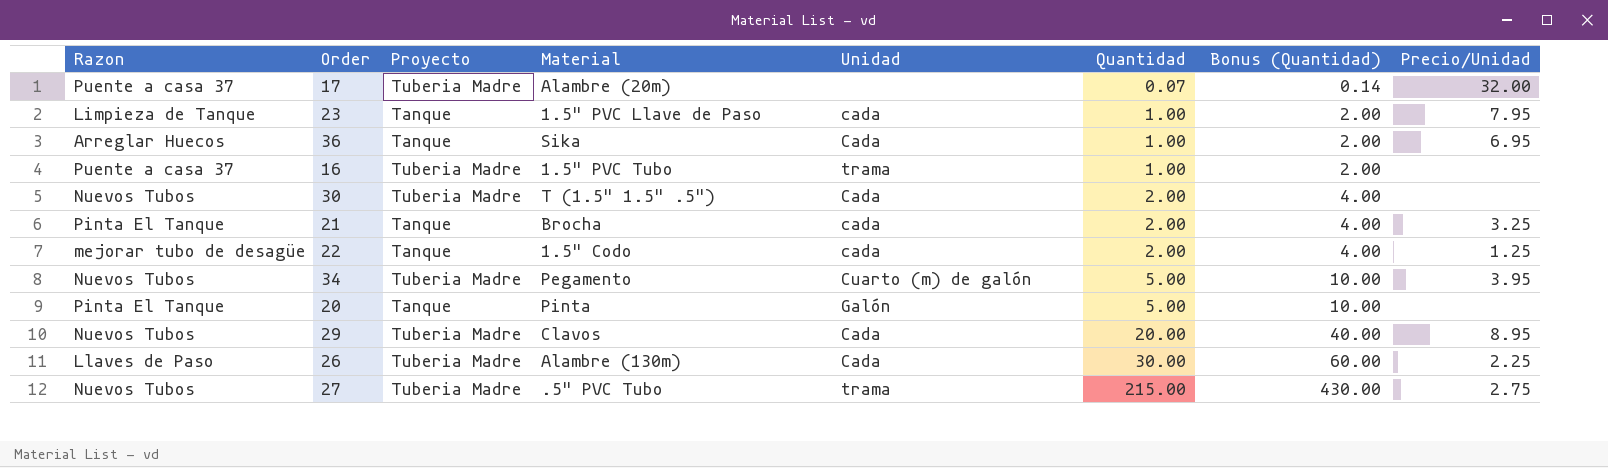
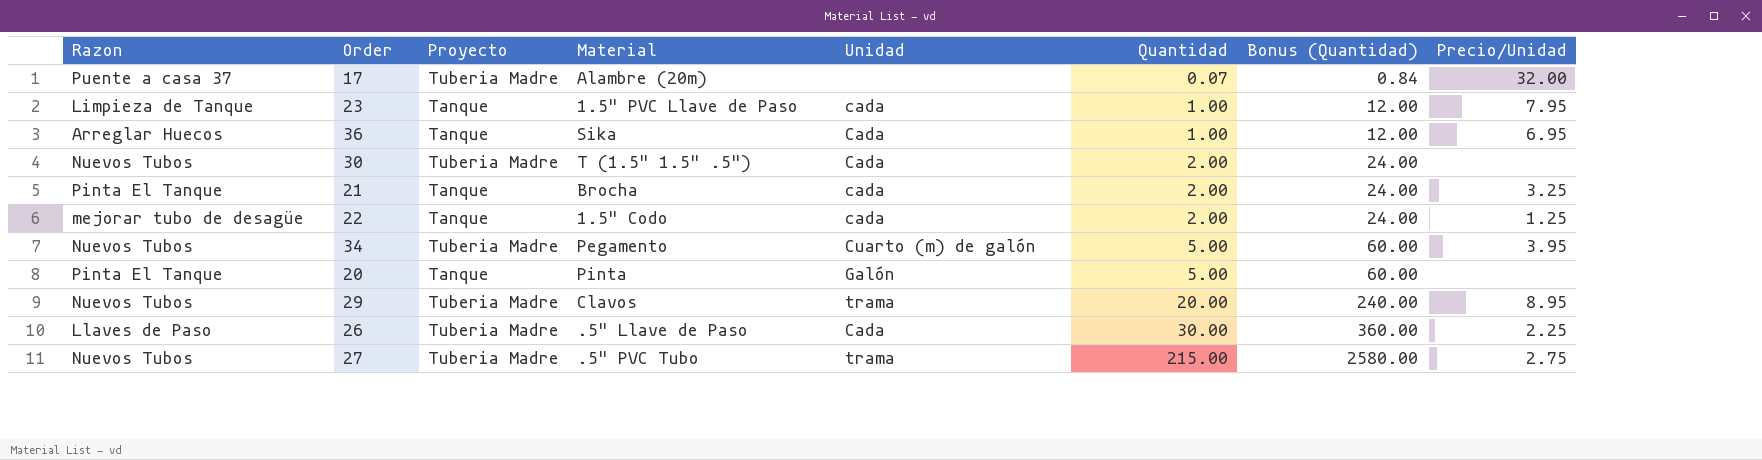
column Bonus (Quantidad) | formula: [Quantidad] * 2 -> [Quantidad] * 12
row 16: Puente a casa 37 | Tuberia Madre | 1.5" PVC Tubo | trama | 1.00 | 2.00 | none -> none
29 | Unidad: Cada -> trama
26 | Material: Alambre (130m) -> .5" Llave de Paso

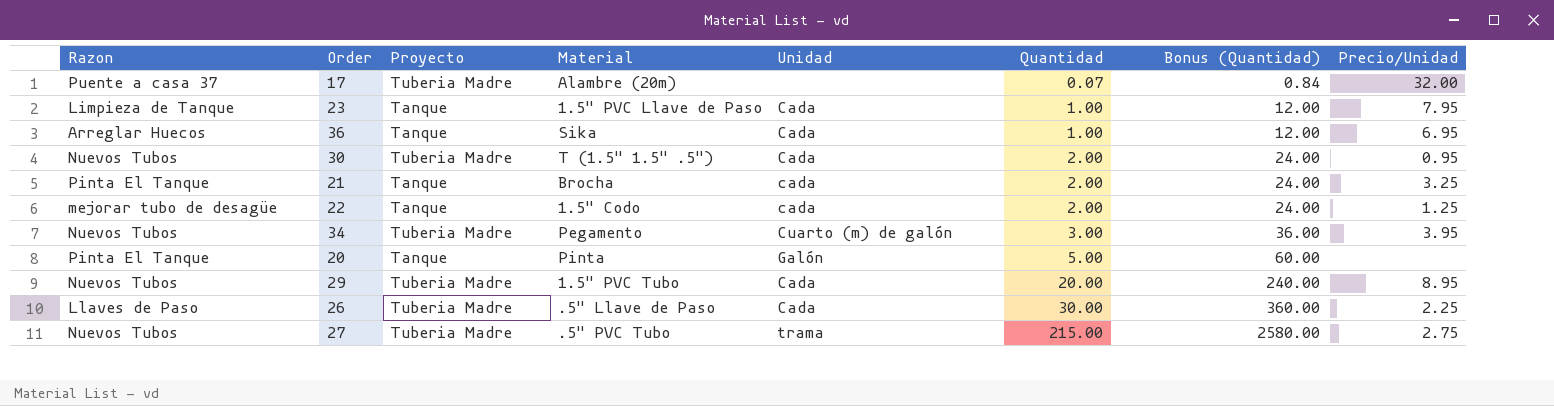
23 | Unidad: cada -> Cada
30 | Precio/Unidad: none -> 0.95
34 | Quantidad: 5.00 -> 3.00
34 | Bonus (Quantidad): 60.00 -> 36.00
29 | Material: Clavos -> 1.5" PVC Tubo
29 | Unidad: trama -> Cada

